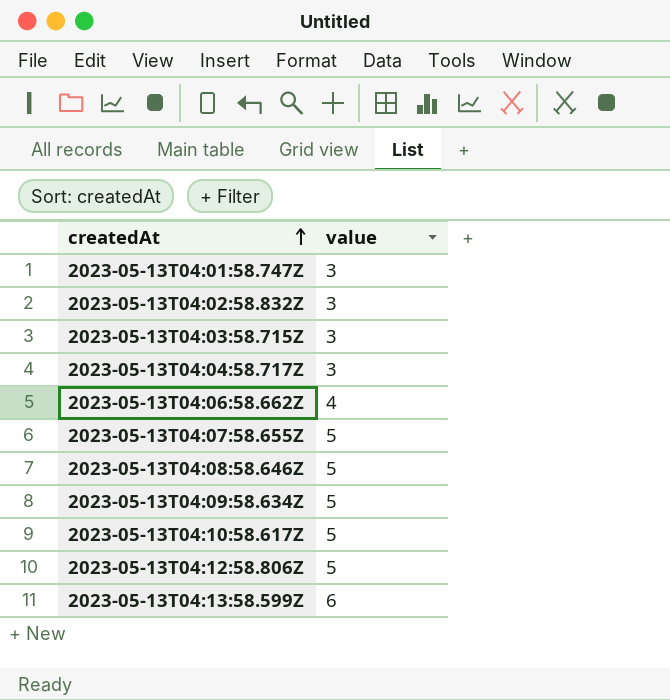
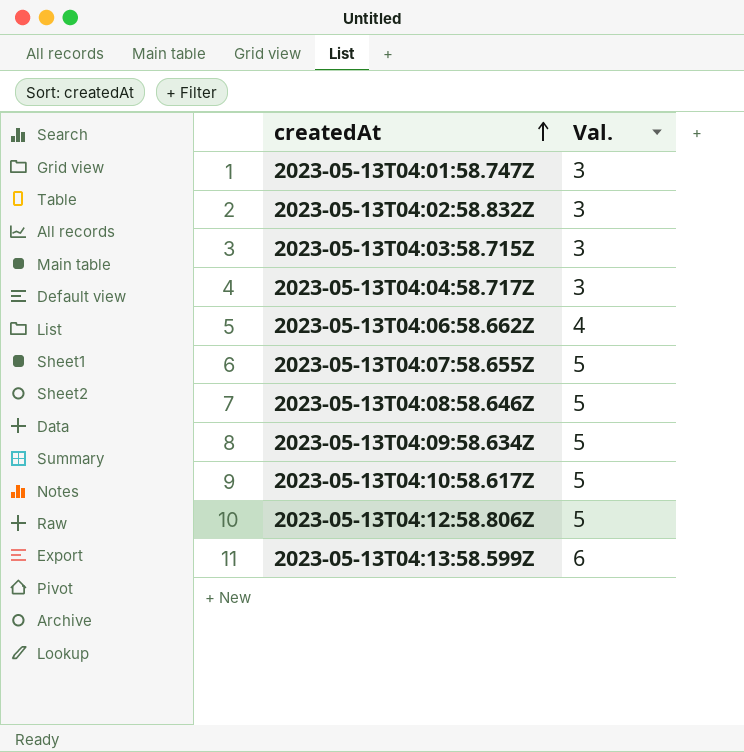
column name: value -> Val.

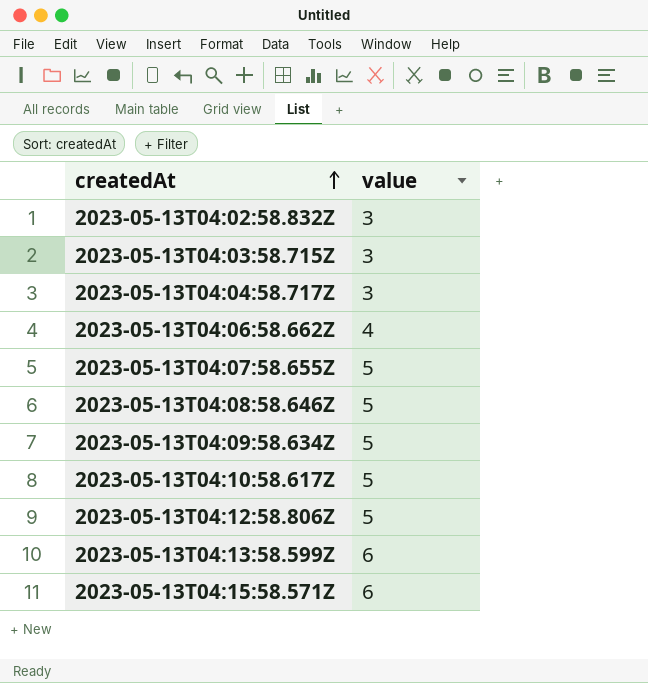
column name: Val. -> value
row 2023-05-13T04:01:58.747Z: 3 -> none
row 2023-05-13T04:15:58.571Z: none -> 6

